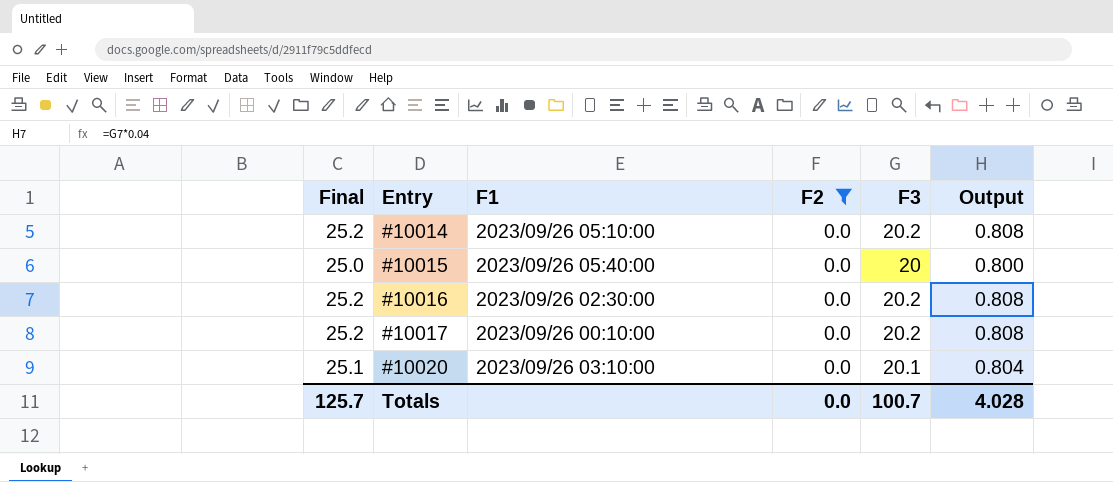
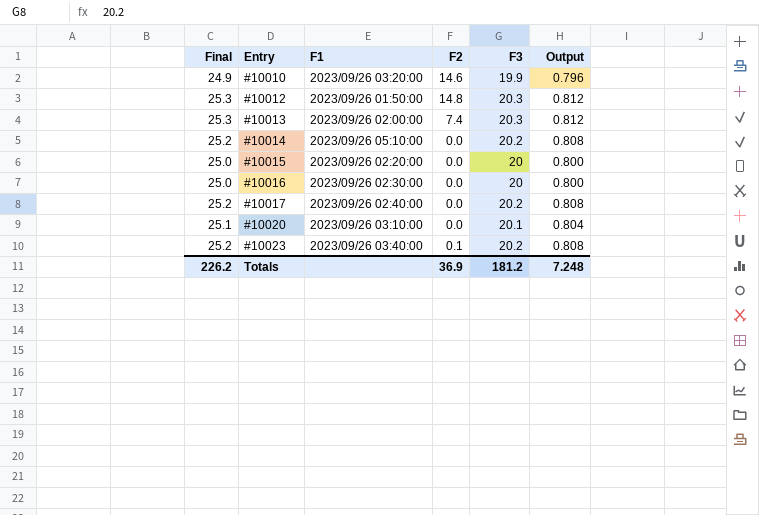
filter: F2 = 0.0 -> none
#10015 | F1: 2023/09/26 05:40:00 -> 2023/09/26 02:20:00
#10016 | Final: 25.2 -> 25.0
#10016 | F3: 20.2 -> 20
#10016 | Output: 0.808 -> 0.800
#10017 | F1: 2023/09/26 00:10:00 -> 2023/09/26 02:40:00
Totals | Final: 125.7 -> 226.2
Totals | F2: 0.0 -> 36.9
Totals | F3: 100.7 -> 181.2
Totals | Output: 4.028 -> 7.248

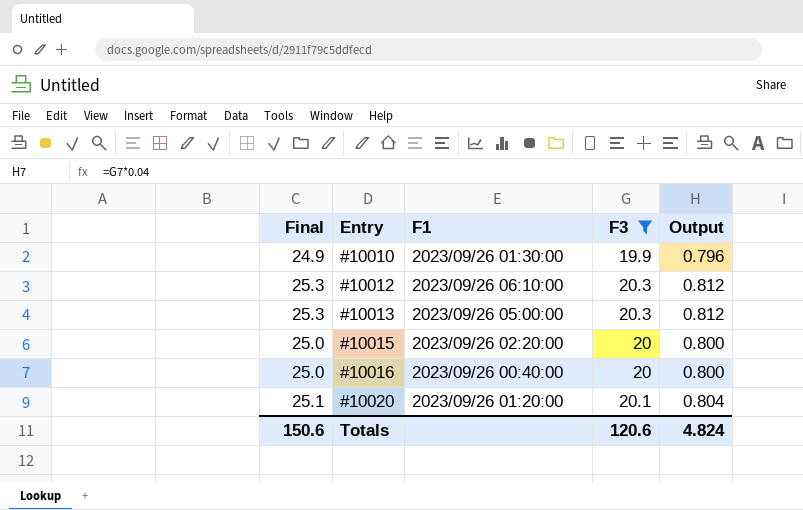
filter: none -> F3 != 20.2
column F2 | position: 4 -> none
#10010 | F1: 2023/09/26 03:20:00 -> 2023/09/26 01:30:00
#10012 | F1: 2023/09/26 01:50:00 -> 2023/09/26 06:10:00
#10013 | F1: 2023/09/26 02:00:00 -> 2023/09/26 05:00:00
#10016 | F1: 2023/09/26 02:30:00 -> 2023/09/26 00:40:00
#10020 | F1: 2023/09/26 03:10:00 -> 2023/09/26 01:20:00
Totals | Final: 226.2 -> 150.6
Totals | F3: 181.2 -> 120.6
Totals | Output: 7.248 -> 4.824

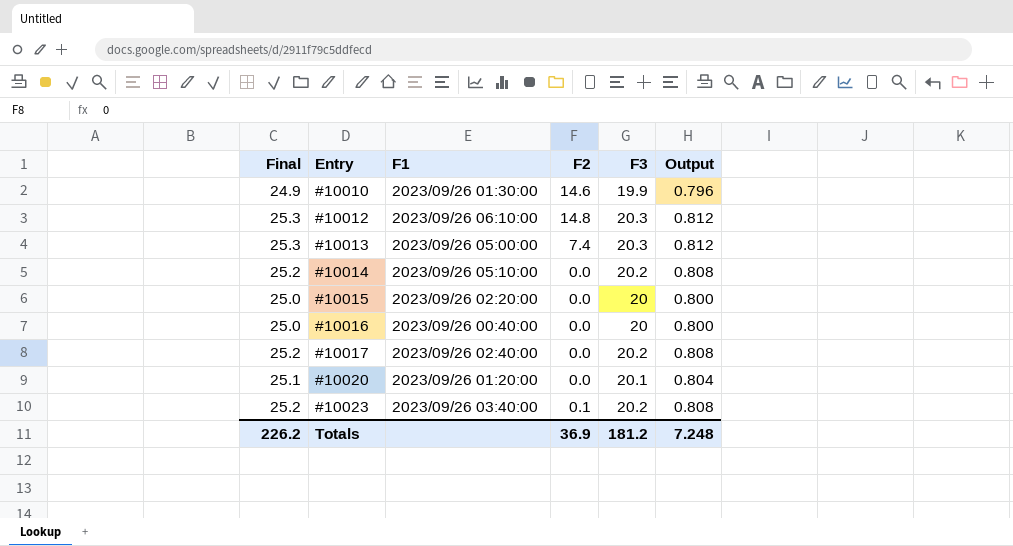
filter: F3 != 20.2 -> none
column F2 | position: none -> 4
Totals | Final: 150.6 -> 226.2
Totals | F3: 120.6 -> 181.2
Totals | Output: 4.824 -> 7.248

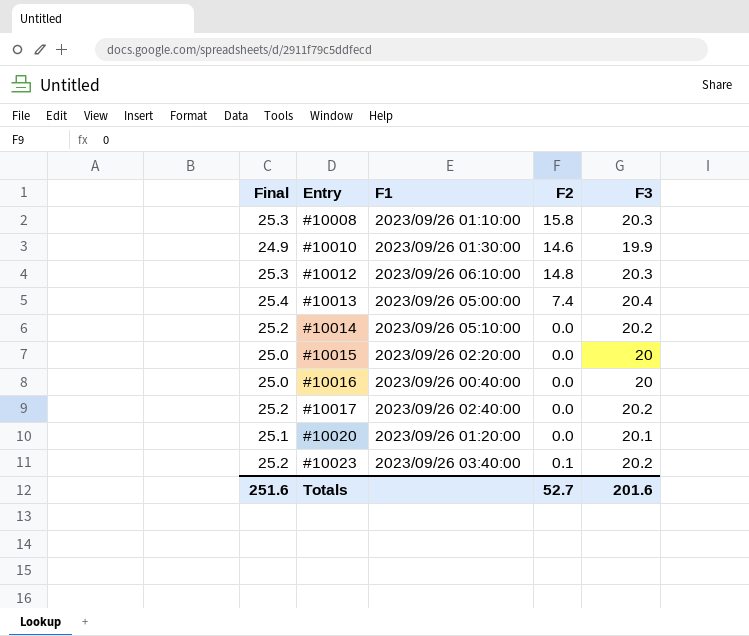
column Output | formula: [F3] * 0.04 -> none
row #10008: none -> 25.3 | 2023/09/26 01:10:00 | 15.8 | 20.3
#10013 | Final: 25.3 -> 25.4
#10013 | F3: 20.3 -> 20.4
Totals | Final: 226.2 -> 251.6
Totals | F2: 36.9 -> 52.7
Totals | F3: 181.2 -> 201.6

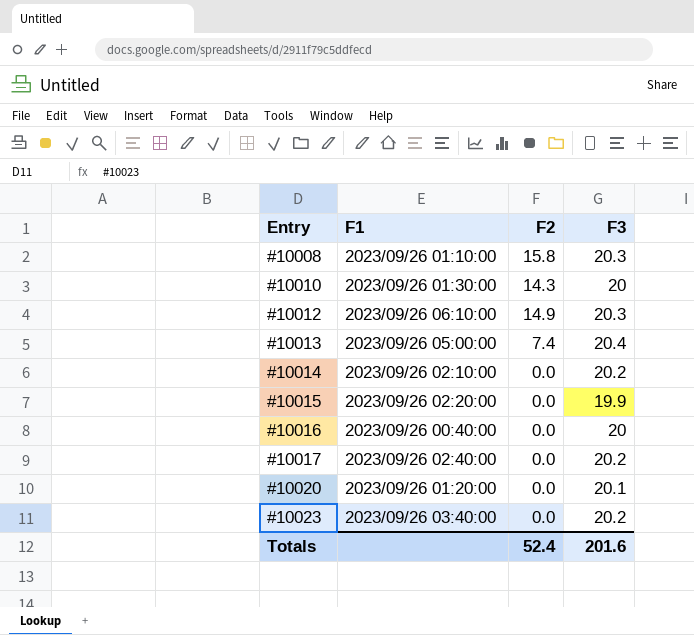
column Final | formula: [F3] + 5 -> none
#10010 | F2: 14.6 -> 14.3
#10010 | F3: 19.9 -> 20
#10012 | F2: 14.8 -> 14.9
#10014 | F1: 2023/09/26 05:10:00 -> 2023/09/26 02:10:00
#10015 | F3: 20 -> 19.9
#10023 | F2: 0.1 -> 0.0
Totals | F2: 52.7 -> 52.4

